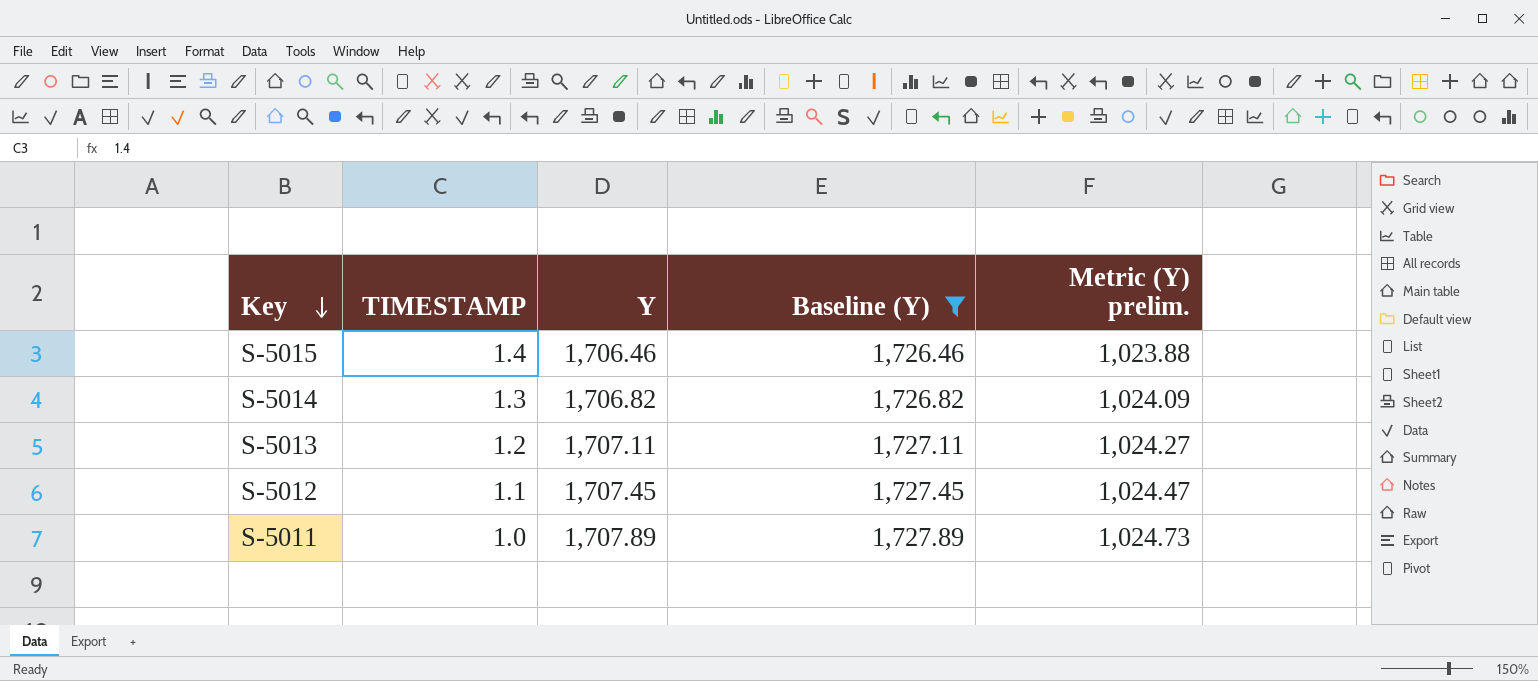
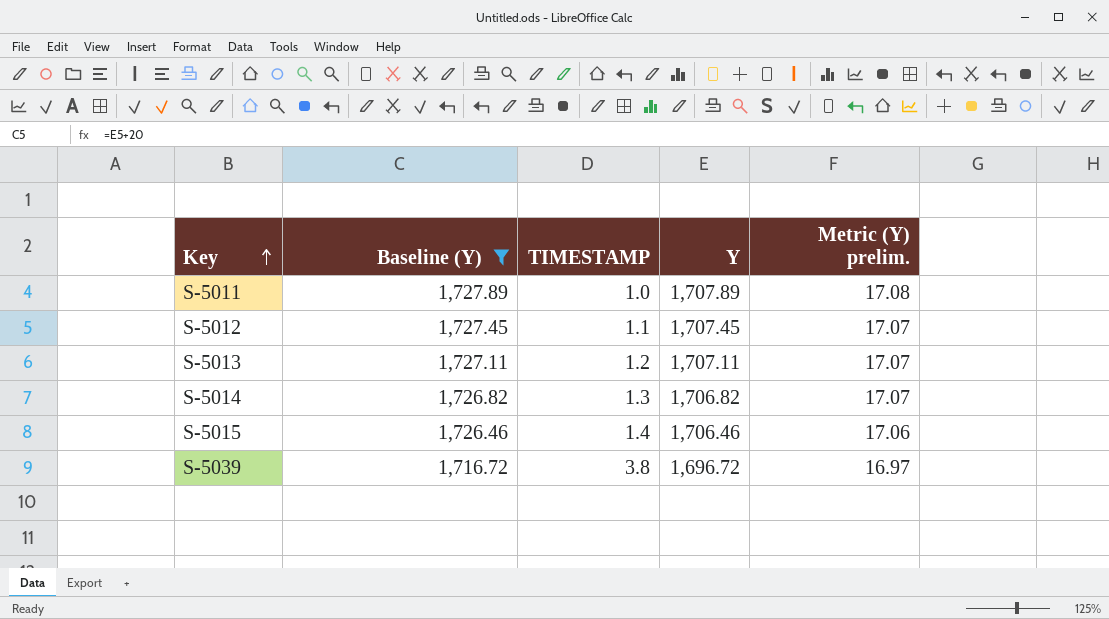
row order: Key descending -> Key ascending
column Baseline (Y) | position: 4 -> 2
column Metric (Y) prelim. | formula: [Y] * 0.6 -> [Y] * 0.01
row S-5039: none -> 1,716.72 | 3.8 | 1,696.72 | 16.97

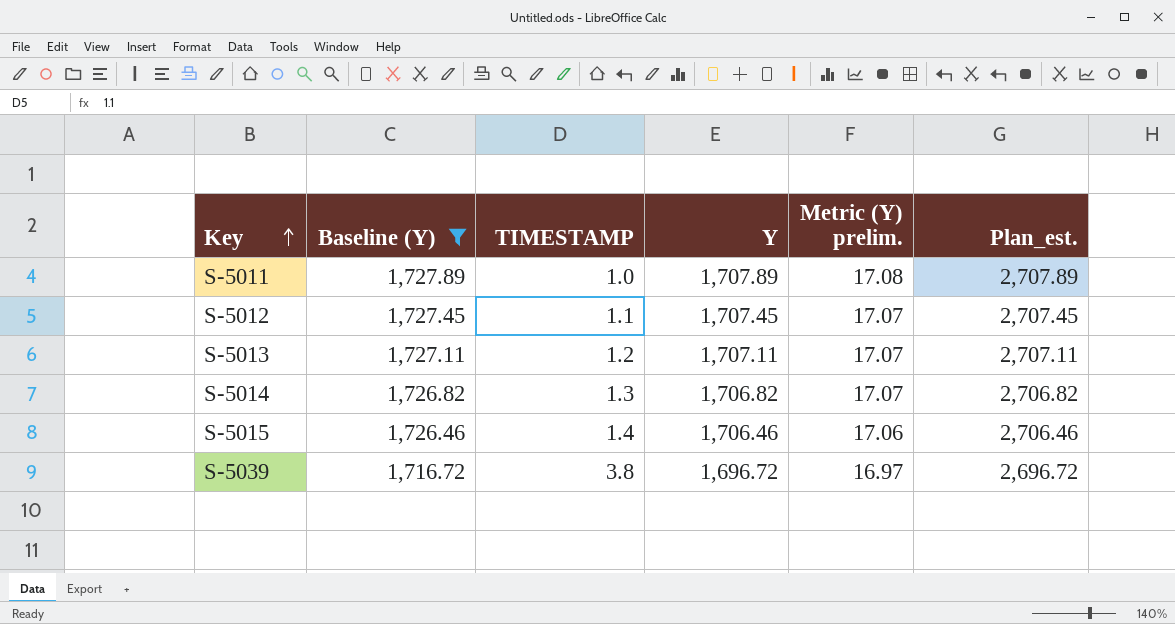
column Plan_est. | formula: none -> [Y] + 1000

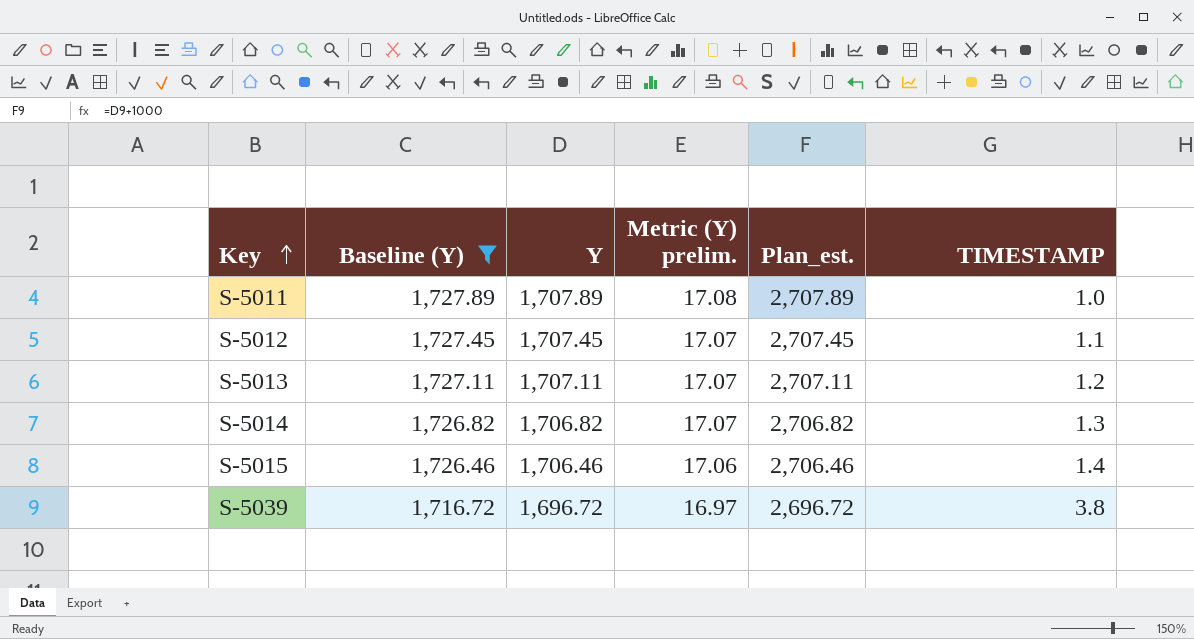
column TIMESTAMP | position: 3 -> 6

